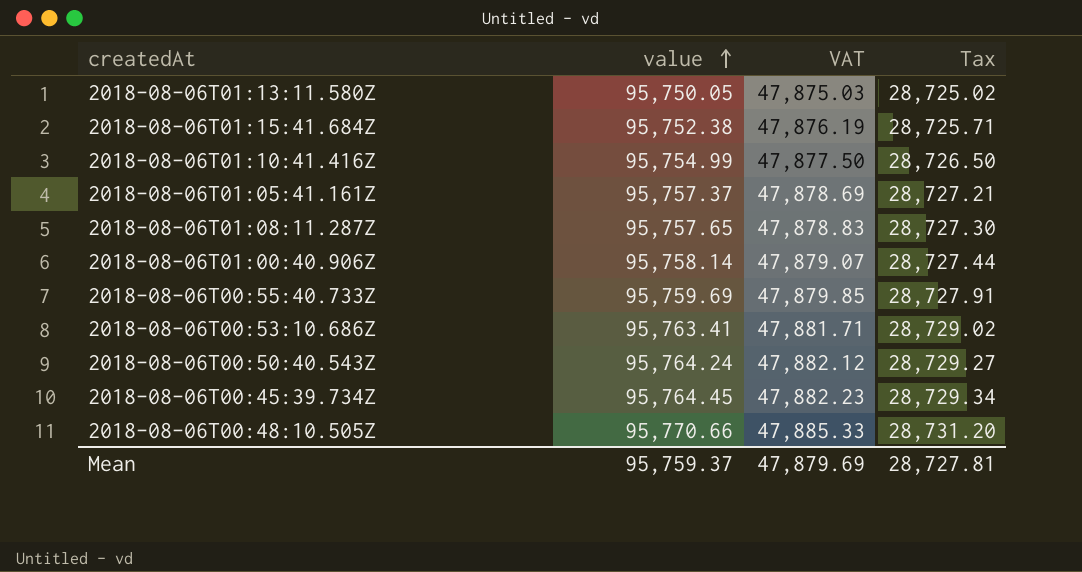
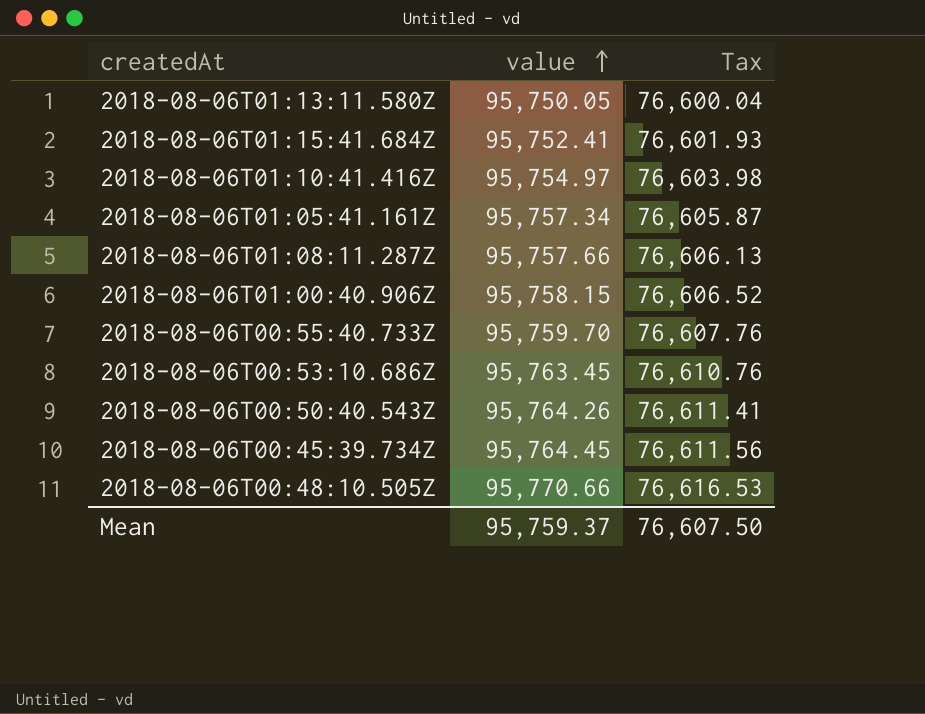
column VAT | formula: [value] * 0.5 -> none
column Tax | formula: [value] * 0.3 -> [value] * 0.8
2018-08-06T01:15:41.684Z | value: 95,752.38 -> 95,752.41
2018-08-06T01:10:41.416Z | value: 95,754.99 -> 95,754.97
2018-08-06T01:05:41.161Z | value: 95,757.37 -> 95,757.34
2018-08-06T01:08:11.287Z | value: 95,757.65 -> 95,757.66
2018-08-06T01:00:40.906Z | value: 95,758.14 -> 95,758.15
2018-08-06T00:55:40.733Z | value: 95,759.69 -> 95,759.70
2018-08-06T00:53:10.686Z | value: 95,763.41 -> 95,763.45
2018-08-06T00:50:40.543Z | value: 95,764.24 -> 95,764.26
Mean | Tax: 28,727.81 -> 76,607.50

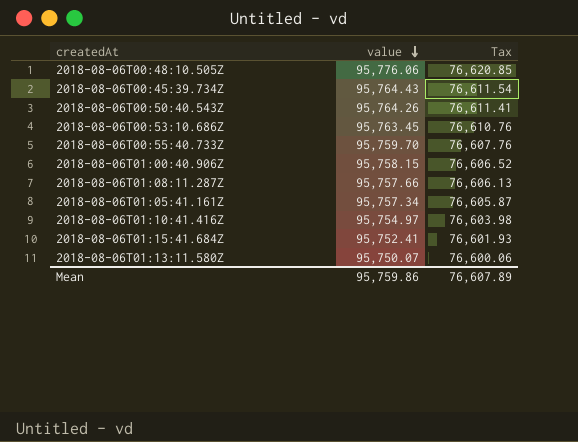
row order: value ascending -> value descending
2018-08-06T00:48:10.505Z | value: 95,770.66 -> 95,776.06
2018-08-06T00:48:10.505Z | Tax: 76,616.53 -> 76,620.85
2018-08-06T00:45:39.734Z | value: 95,764.45 -> 95,764.43
2018-08-06T00:45:39.734Z | Tax: 76,611.56 -> 76,611.54
2018-08-06T01:13:11.580Z | value: 95,750.05 -> 95,750.07
2018-08-06T01:13:11.580Z | Tax: 76,600.04 -> 76,600.06
Mean | value: 95,759.37 -> 95,759.86
Mean | Tax: 76,607.50 -> 76,607.89

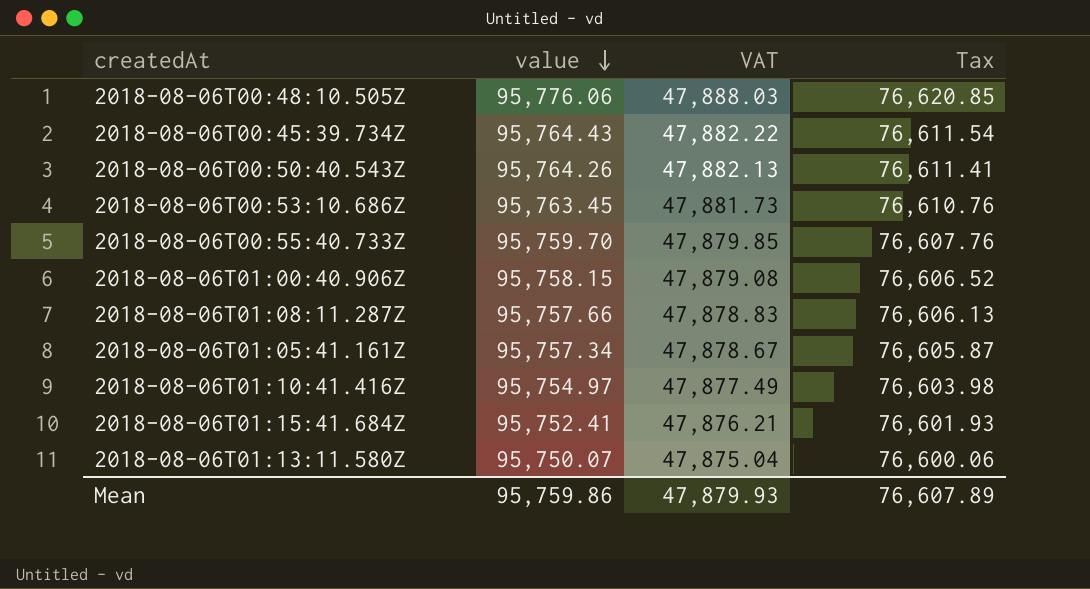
column VAT | formula: none -> [value] * 0.5

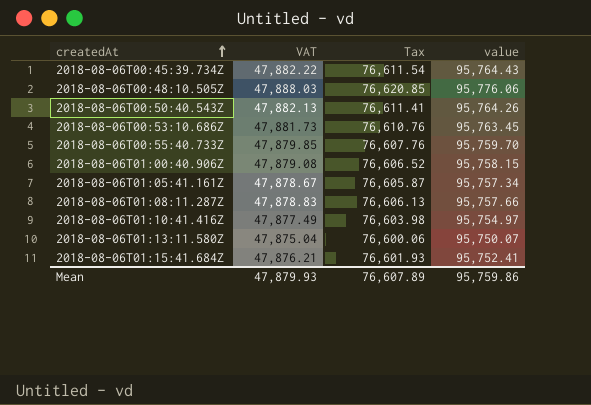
row order: value descending -> createdAt ascending
column value | position: 2 -> 4

